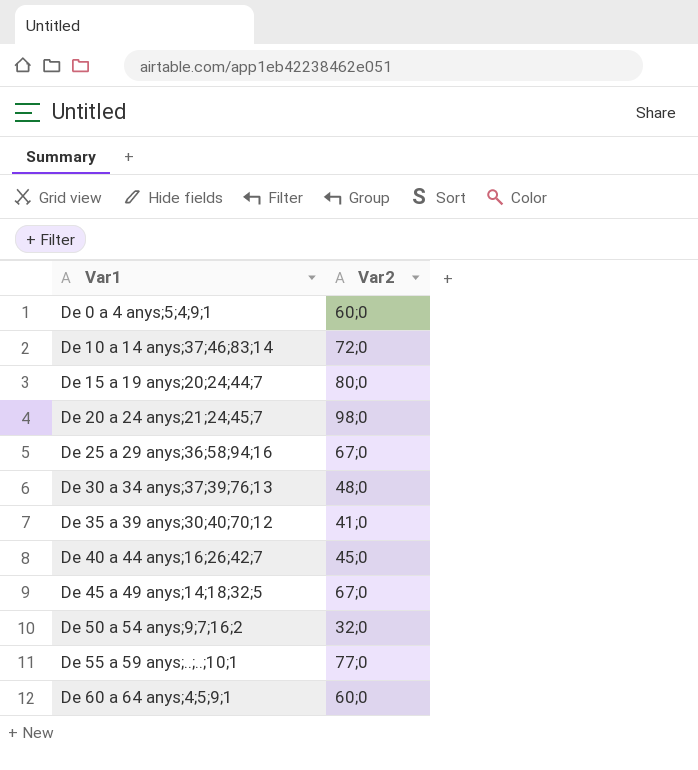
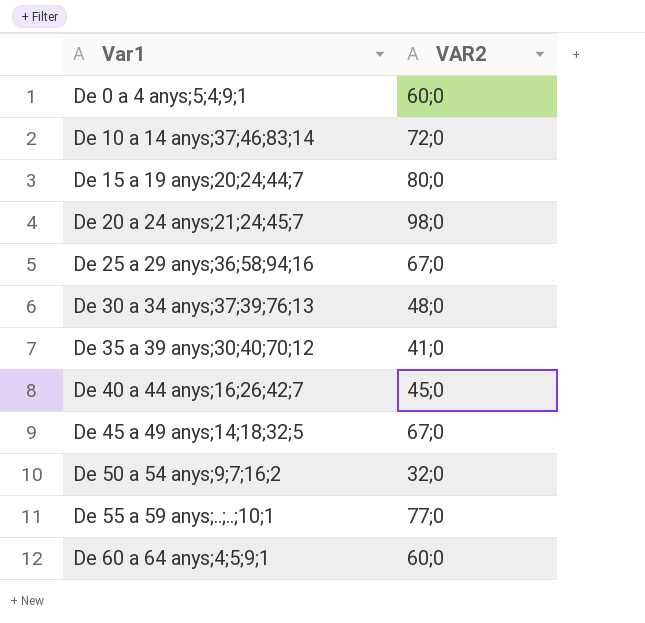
column name: Var2 -> VAR2

